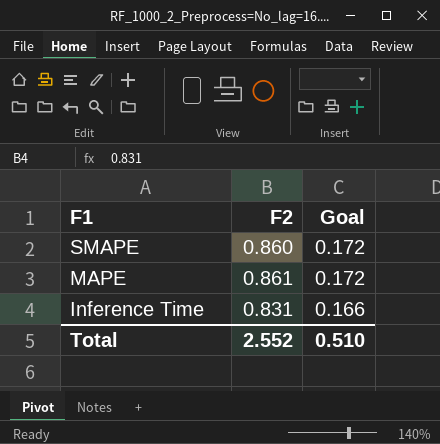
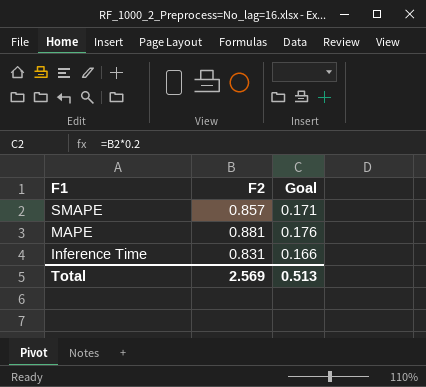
SMAPE | F2: 0.860 -> 0.857
SMAPE | Goal: 0.172 -> 0.171
MAPE | F2: 0.861 -> 0.881
MAPE | Goal: 0.172 -> 0.176
Total | F2: 2.552 -> 2.569
Total | Goal: 0.510 -> 0.513

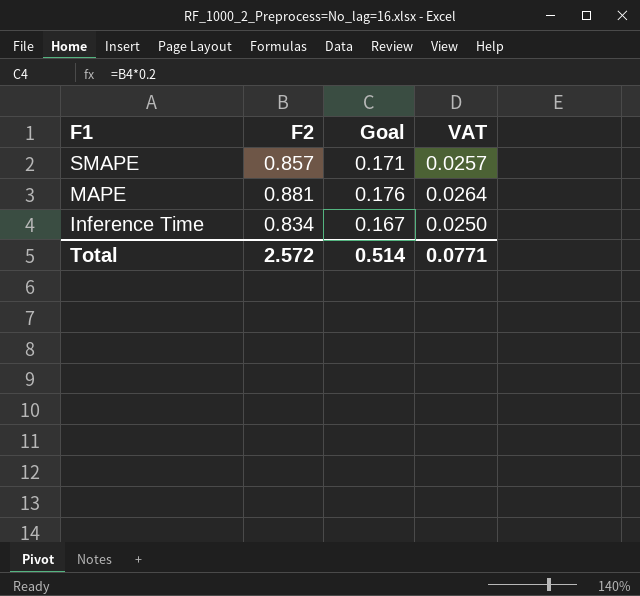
column VAT | formula: none -> [F2] * 0.03
Inference Time | F2: 0.831 -> 0.834
Inference Time | Goal: 0.166 -> 0.167
Total | F2: 2.569 -> 2.572
Total | Goal: 0.513 -> 0.514

